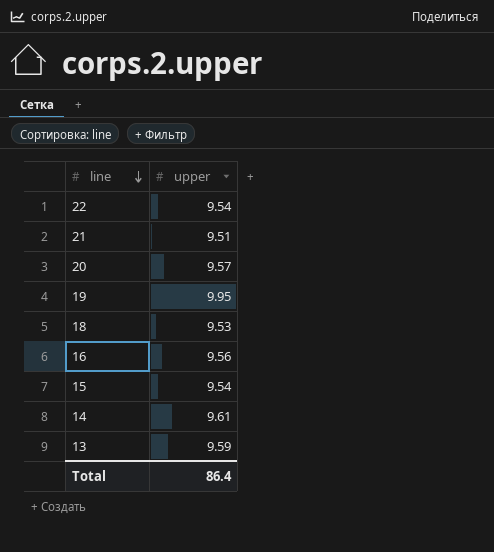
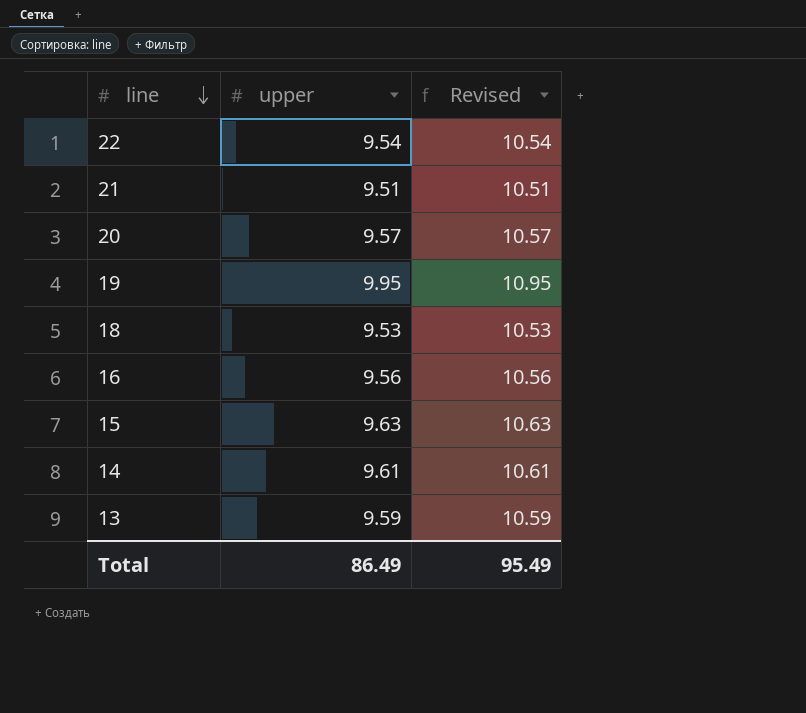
column Revised | formula: none -> [upper] + 1
15 | upper: 9.54 -> 9.63
Total | upper: 86.4 -> 86.49

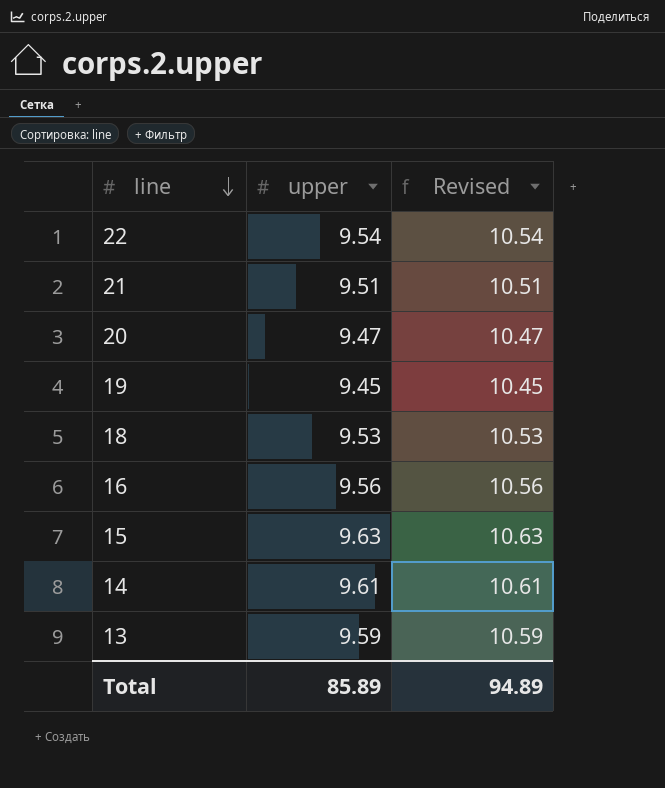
20 | upper: 9.57 -> 9.47
20 | Revised: 10.57 -> 10.47
19 | upper: 9.95 -> 9.45
19 | Revised: 10.95 -> 10.45
Total | upper: 86.49 -> 85.89
Total | Revised: 95.49 -> 94.89

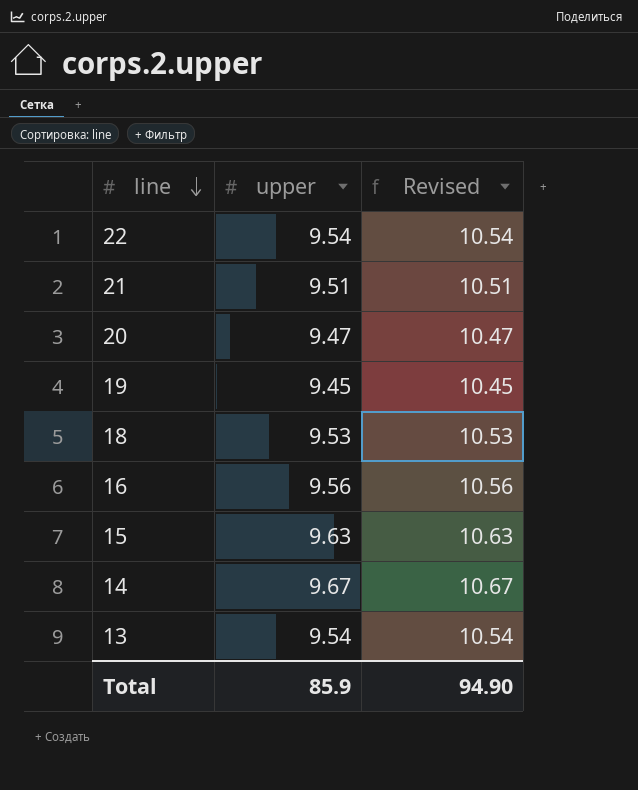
14 | upper: 9.61 -> 9.67
14 | Revised: 10.61 -> 10.67
13 | upper: 9.59 -> 9.54
13 | Revised: 10.59 -> 10.54
Total | upper: 85.89 -> 85.9
Total | Revised: 94.89 -> 94.90

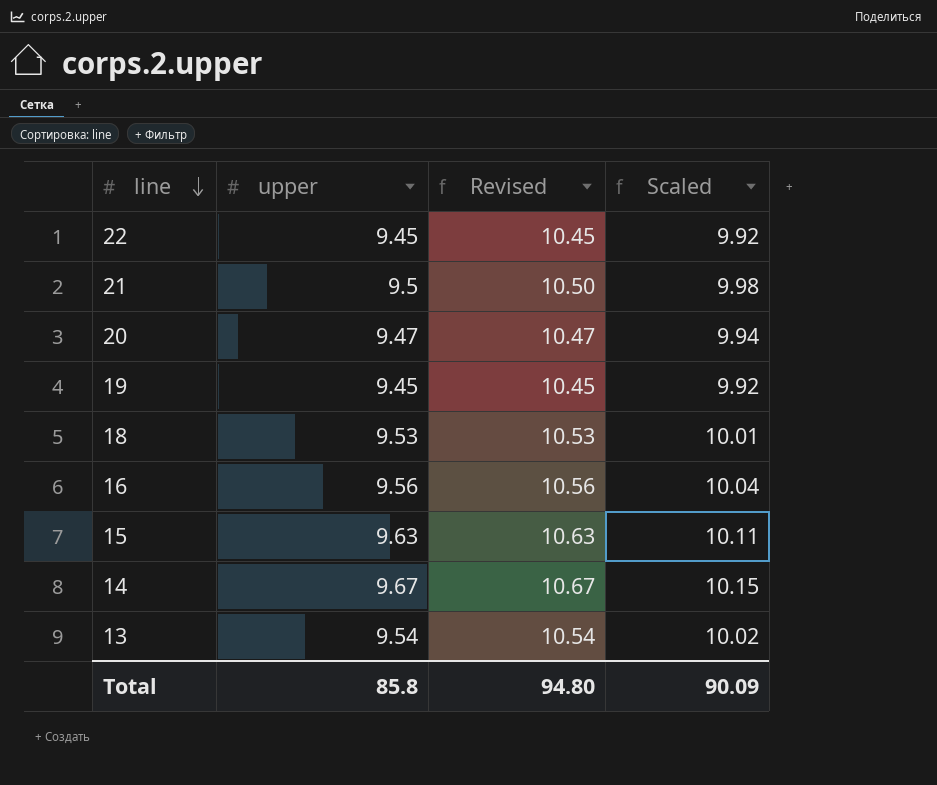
column Scaled | formula: none -> [upper] * 1.05
22 | upper: 9.54 -> 9.45
22 | Revised: 10.54 -> 10.45
21 | upper: 9.51 -> 9.5
21 | Revised: 10.51 -> 10.50
Total | upper: 85.9 -> 85.8
Total | Revised: 94.90 -> 94.80

